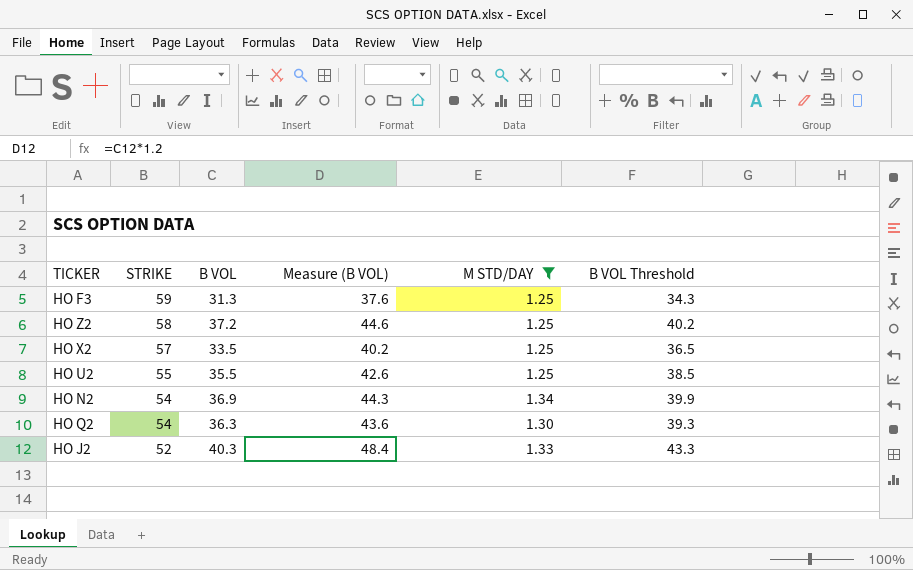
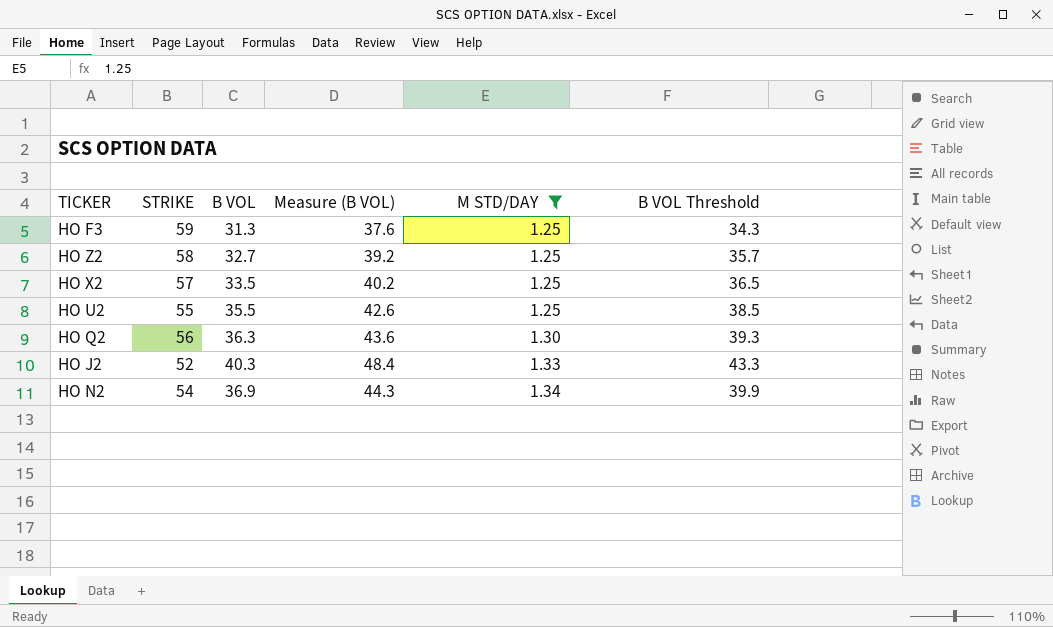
row order: STRIKE descending -> M STD/DAY ascending
HO Z2 | B VOL: 37.2 -> 32.7
HO Z2 | Measure (B VOL): 44.6 -> 39.2
HO Z2 | B VOL Threshold: 40.2 -> 35.7
HO Q2 | STRIKE: 54 -> 56

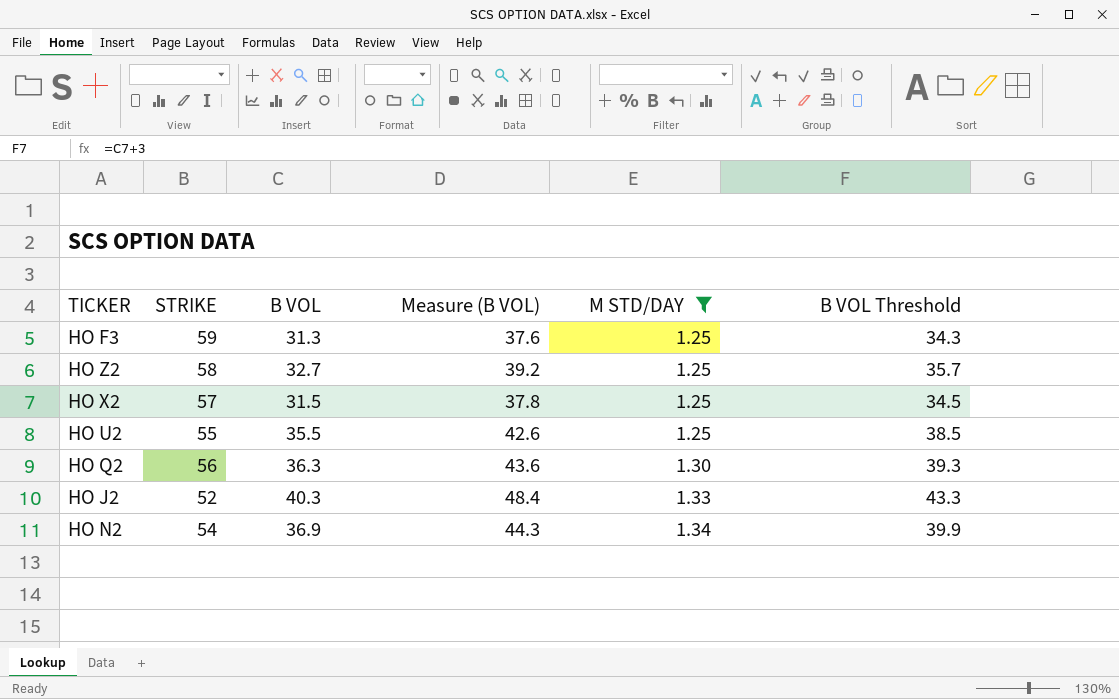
HO X2 | B VOL: 33.5 -> 31.5
HO X2 | Measure (B VOL): 40.2 -> 37.8
HO X2 | B VOL Threshold: 36.5 -> 34.5

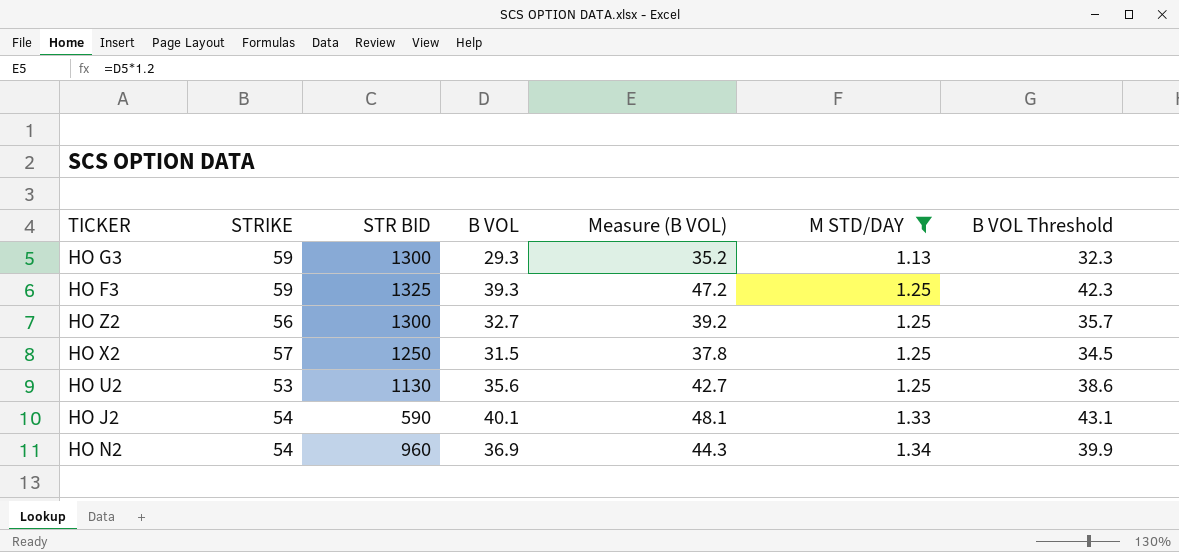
column STR BID | position: none -> 3
row HO Q2: 56 | 36.3 | 43.6 | 1.30 | 39.3 -> none
row HO G3: none -> 59 | 1300 | 29.3 | 35.2 | 1.13 | 32.3
HO F3 | B VOL: 31.3 -> 39.3
HO F3 | Measure (B VOL): 37.6 -> 47.2
HO F3 | B VOL Threshold: 34.3 -> 42.3
HO Z2 | STRIKE: 58 -> 56
HO U2 | STRIKE: 55 -> 53
HO U2 | B VOL: 35.5 -> 35.6
HO U2 | Measure (B VOL): 42.6 -> 42.7
HO U2 | B VOL Threshold: 38.5 -> 38.6
HO J2 | STRIKE: 52 -> 54
HO J2 | B VOL: 40.3 -> 40.1
HO J2 | Measure (B VOL): 48.4 -> 48.1
HO J2 | B VOL Threshold: 43.3 -> 43.1

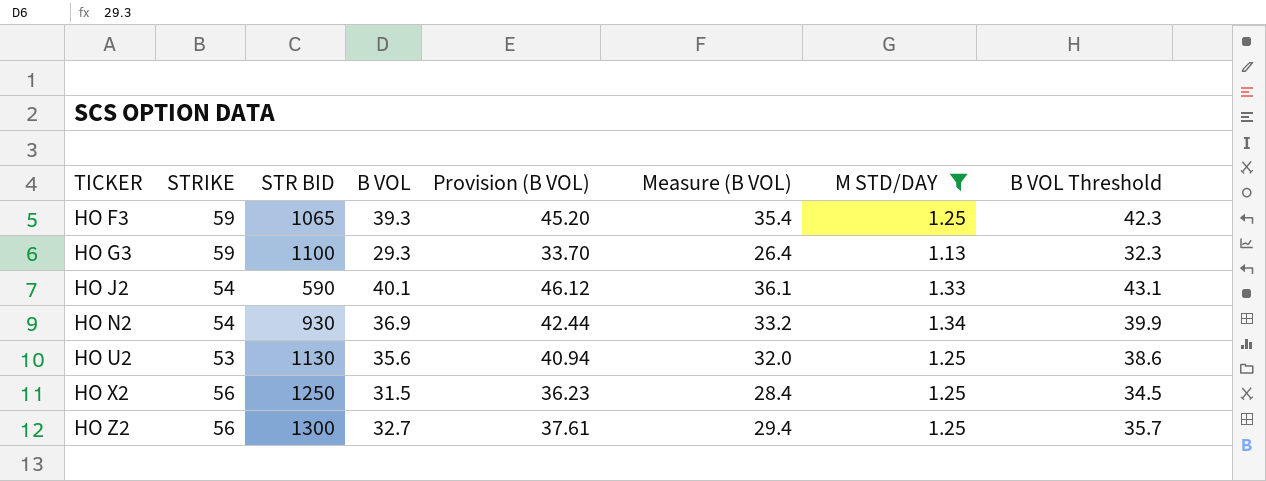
row order: M STD/DAY ascending -> TICKER ascending
column Provision (B VOL) | formula: none -> [B VOL] * 1.15
column Measure (B VOL) | formula: [B VOL] * 1.2 -> [B VOL] * 0.9
HO F3 | STR BID: 1325 -> 1065
HO G3 | STR BID: 1300 -> 1100
HO N2 | STR BID: 960 -> 930
HO X2 | STRIKE: 57 -> 56

